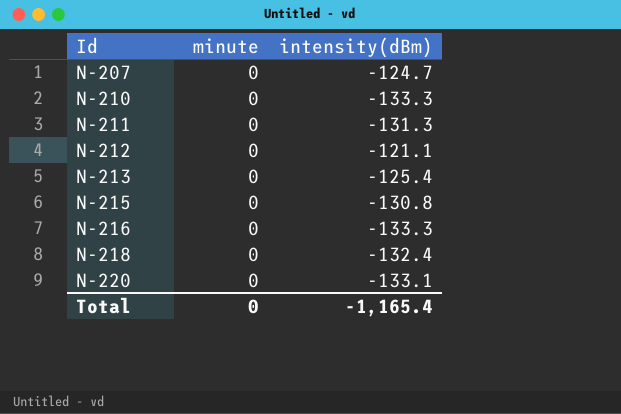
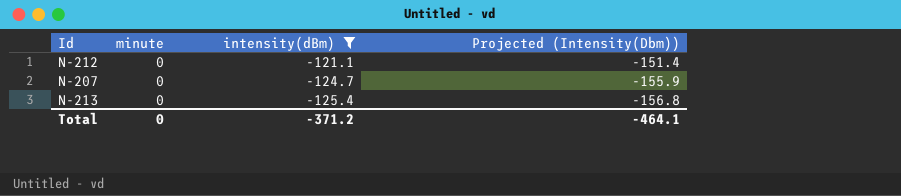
filter: none -> intensity(dBm) >= -125.4
row order: Id ascending -> intensity(dBm) descending
column Projected (Intensity(Dbm)) | formula: none -> [intensity(dBm)] * 1.25
Total | intensity(dBm): -1,165.4 -> -371.2

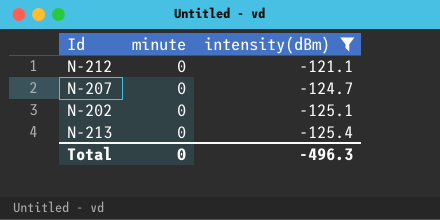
column Projected (Intensity(Dbm)) | formula: [intensity(dBm)] * 1.25 -> none
row N-202: none -> 0 | -125.1
Total | intensity(dBm): -371.2 -> -496.3

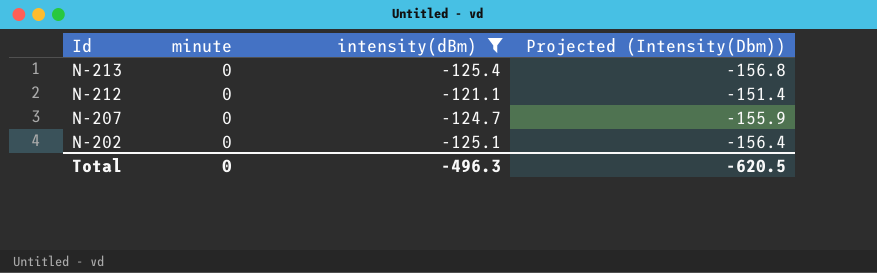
row order: intensity(dBm) descending -> Id descending
column Projected (Intensity(Dbm)) | formula: none -> [intensity(dBm)] * 1.25

